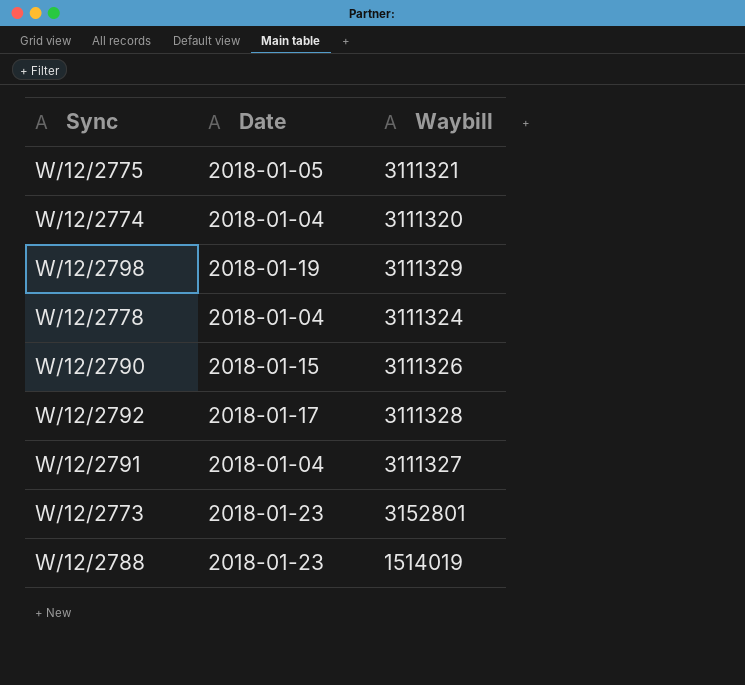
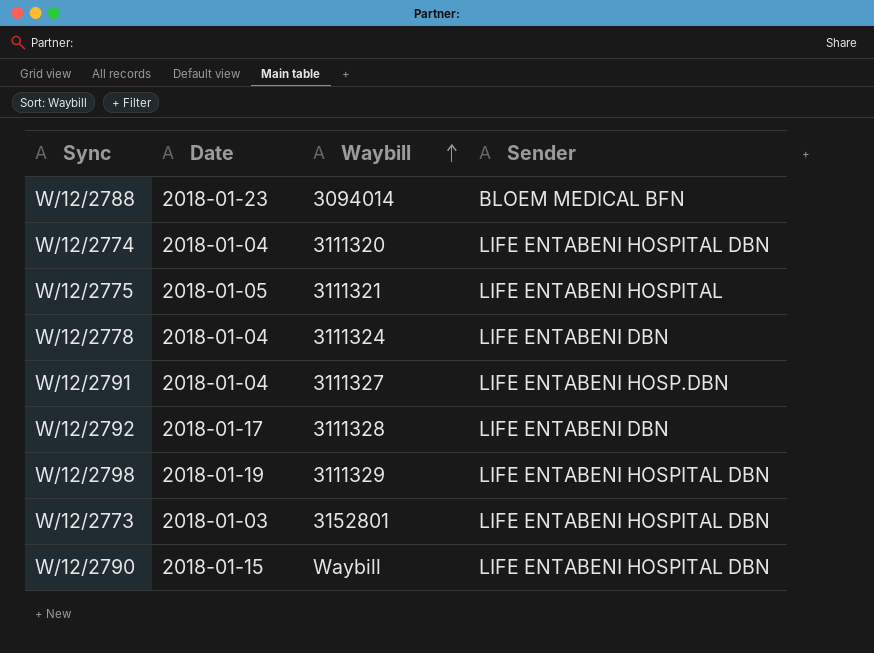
row order: none -> Waybill ascending
column Sender | position: none -> 4
W/12/2788 | Waybill: 1514019 -> 3094014
W/12/2773 | Date: 2018-01-23 -> 2018-01-03
W/12/2790 | Waybill: 3111326 -> Waybill

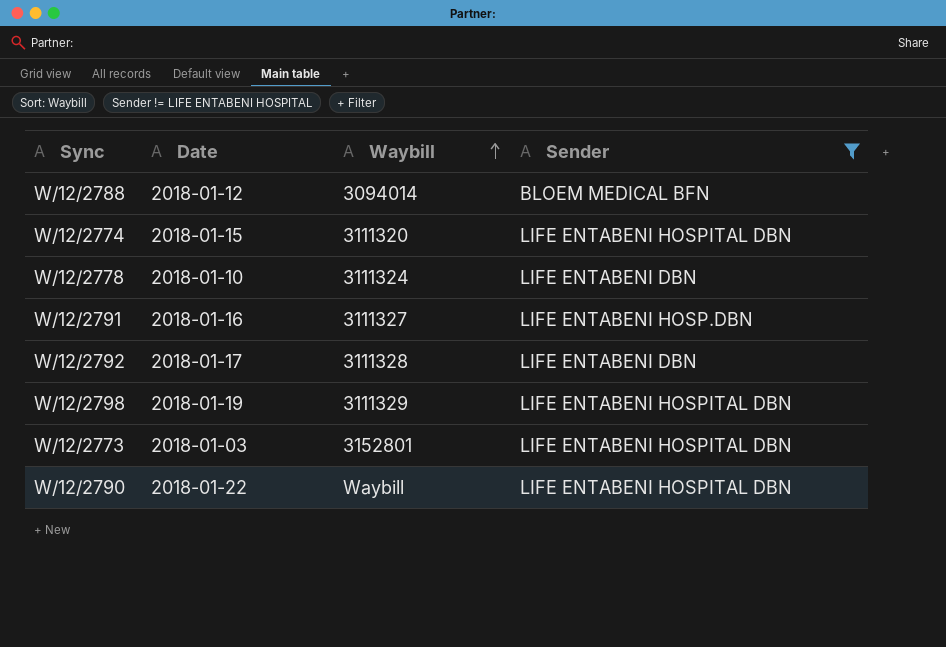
filter: none -> Sender != LIFE ENTABENI HOSPITAL
W/12/2788 | Date: 2018-01-23 -> 2018-01-12
W/12/2774 | Date: 2018-01-04 -> 2018-01-15
W/12/2778 | Date: 2018-01-04 -> 2018-01-10
W/12/2791 | Date: 2018-01-04 -> 2018-01-16
W/12/2790 | Date: 2018-01-15 -> 2018-01-22

